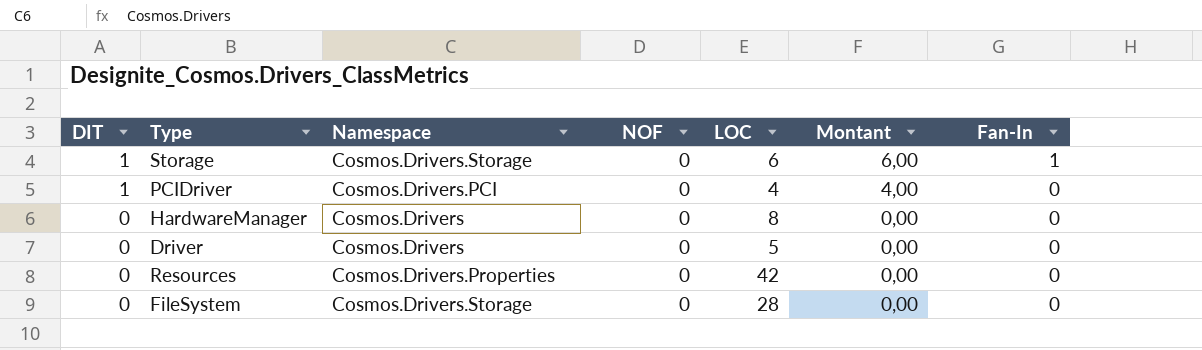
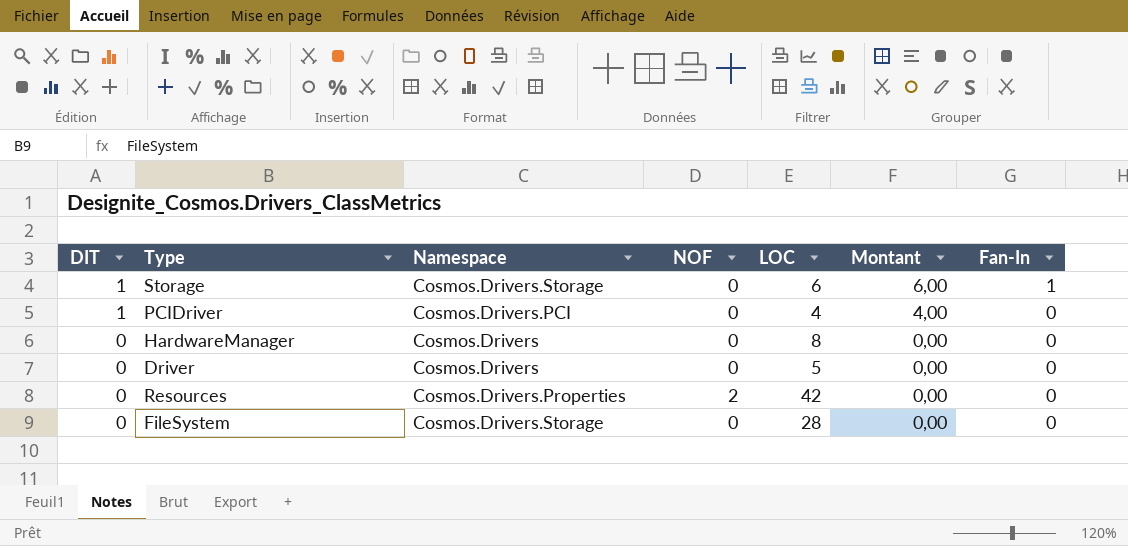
Resources | NOF: 0 -> 2

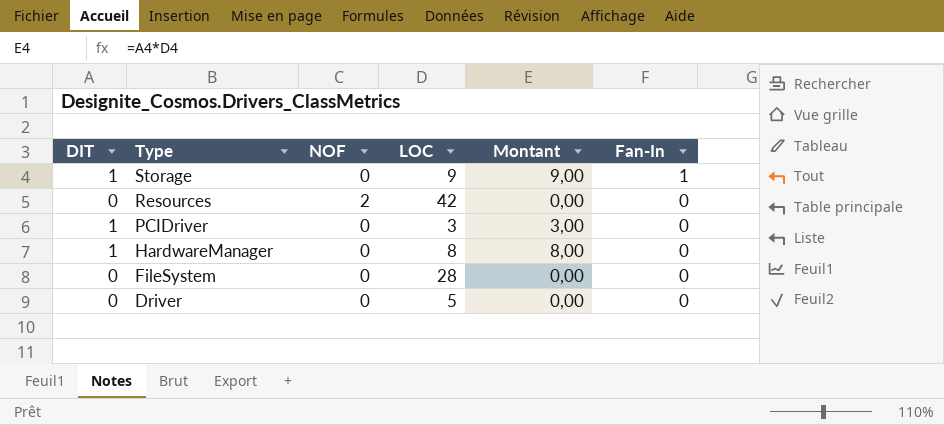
row order: DIT descending -> Type descending
column Namespace | position: 3 -> none
Storage | LOC: 6 -> 9
Storage | Montant: 6,00 -> 9,00
PCIDriver | LOC: 4 -> 3
PCIDriver | Montant: 4,00 -> 3,00
HardwareManager | DIT: 0 -> 1
HardwareManager | Montant: 0,00 -> 8,00

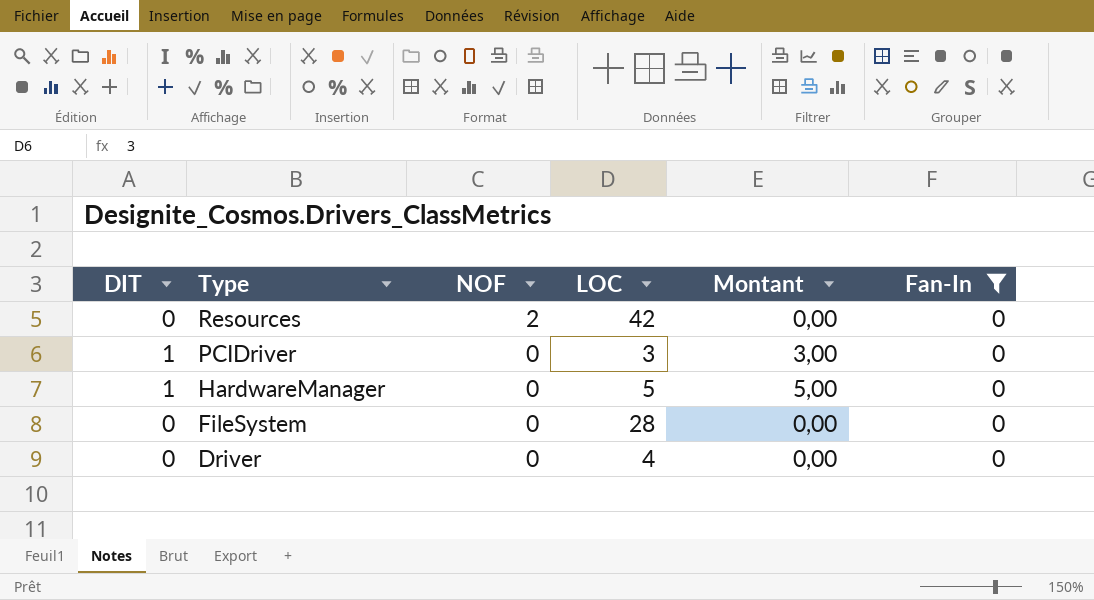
filter: none -> Fan-In = 0
HardwareManager | LOC: 8 -> 5
HardwareManager | Montant: 8,00 -> 5,00
Driver | LOC: 5 -> 4

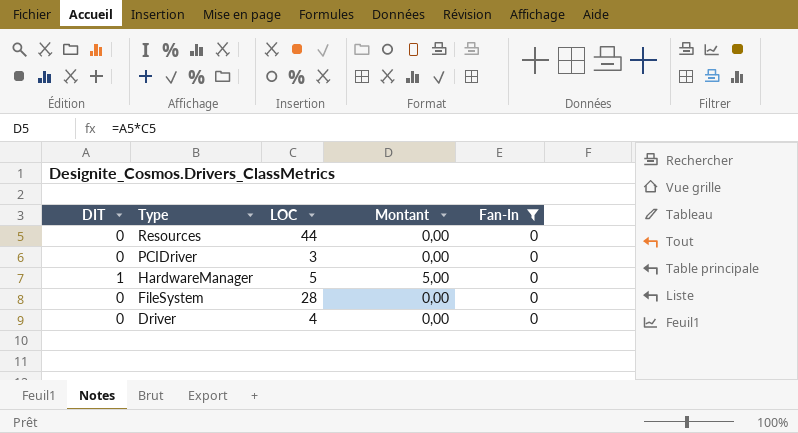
column NOF | position: 3 -> none
Resources | LOC: 42 -> 44
PCIDriver | DIT: 1 -> 0
PCIDriver | Montant: 3,00 -> 0,00

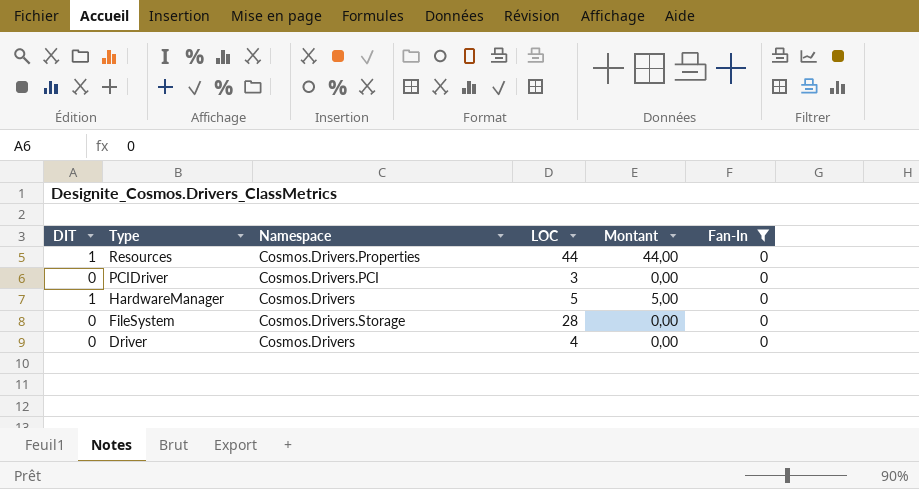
column Namespace | position: none -> 3
Resources | DIT: 0 -> 1
Resources | Montant: 0,00 -> 44,00

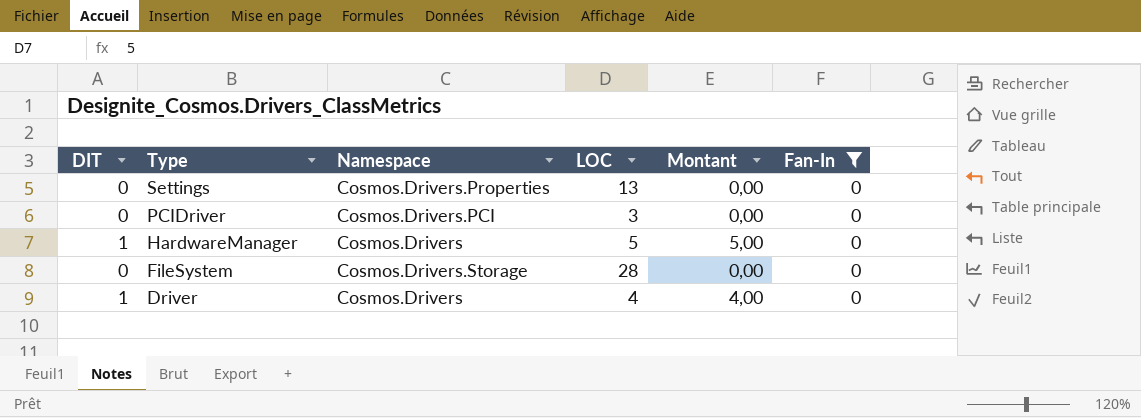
row Resources: 1 | Cosmos.Drivers.Properties | 44 | 44,00 | 0 -> none
row Settings: none -> 0 | Cosmos.Drivers.Properties | 13 | 0,00 | 0
Driver | DIT: 0 -> 1
Driver | Montant: 0,00 -> 4,00

